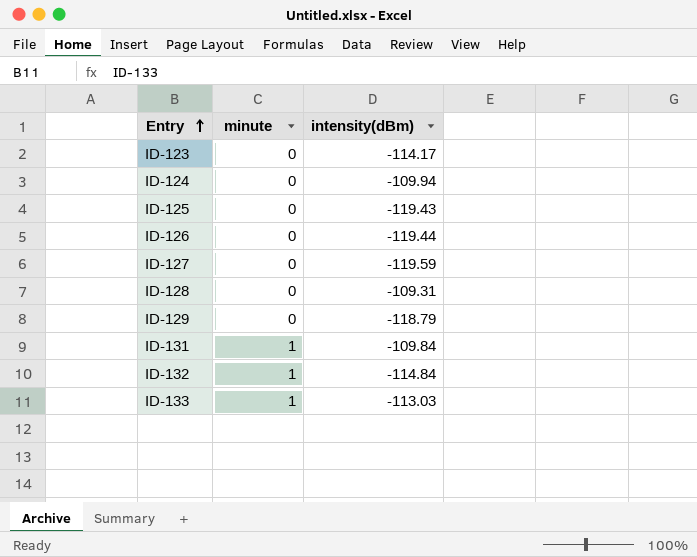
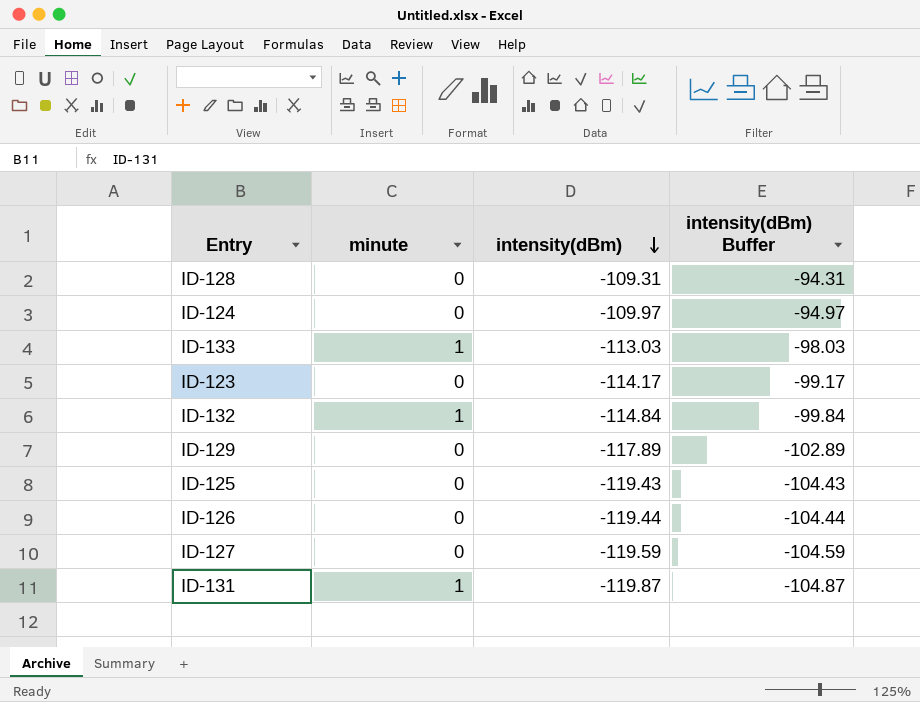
row order: Entry ascending -> intensity(dBm) descending
column intensity(dBm) Buffer | formula: none -> [intensity(dBm)] + 15
ID-124 | intensity(dBm): -109.94 -> -109.97
ID-129 | intensity(dBm): -118.79 -> -117.89
ID-131 | intensity(dBm): -109.84 -> -119.87

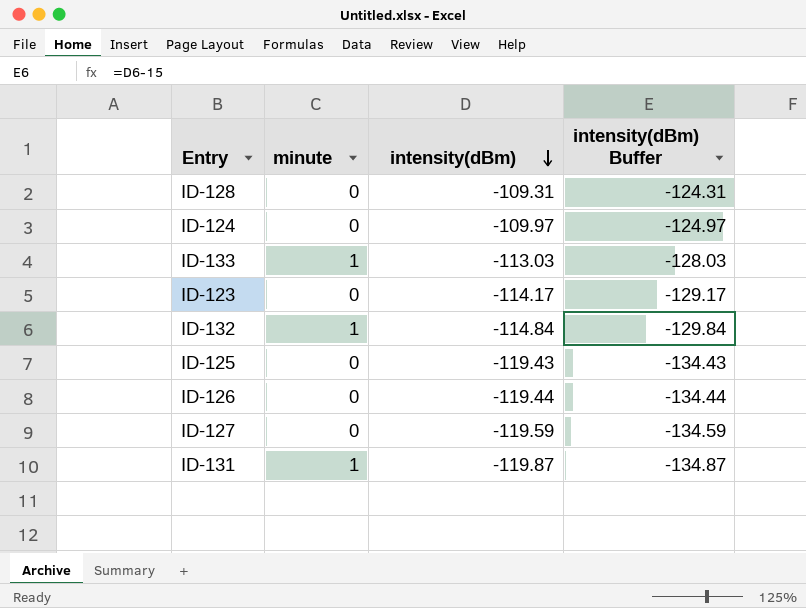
column intensity(dBm) Buffer | formula: [intensity(dBm)] + 15 -> [intensity(dBm)] - 15
row ID-129: 0 | -117.89 | -102.89 -> none

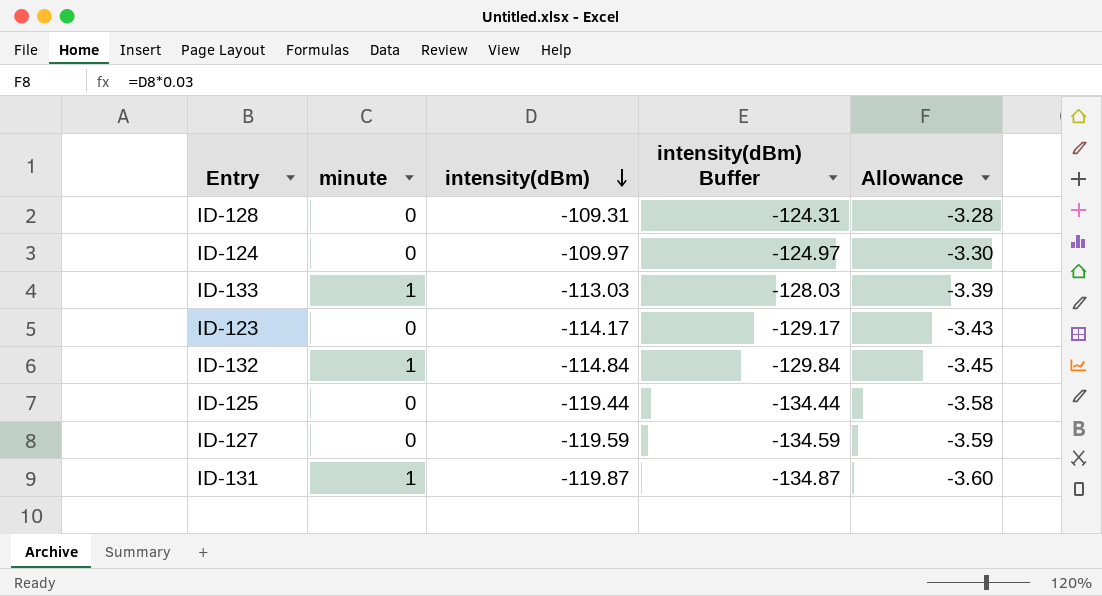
column Allowance | formula: none -> [intensity(dBm)] * 0.03
row ID-126: 0 | -119.44 | -134.44 -> none
ID-125 | intensity(dBm): -119.43 -> -119.44
ID-125 | intensity(dBm) Buffer: -134.43 -> -134.44

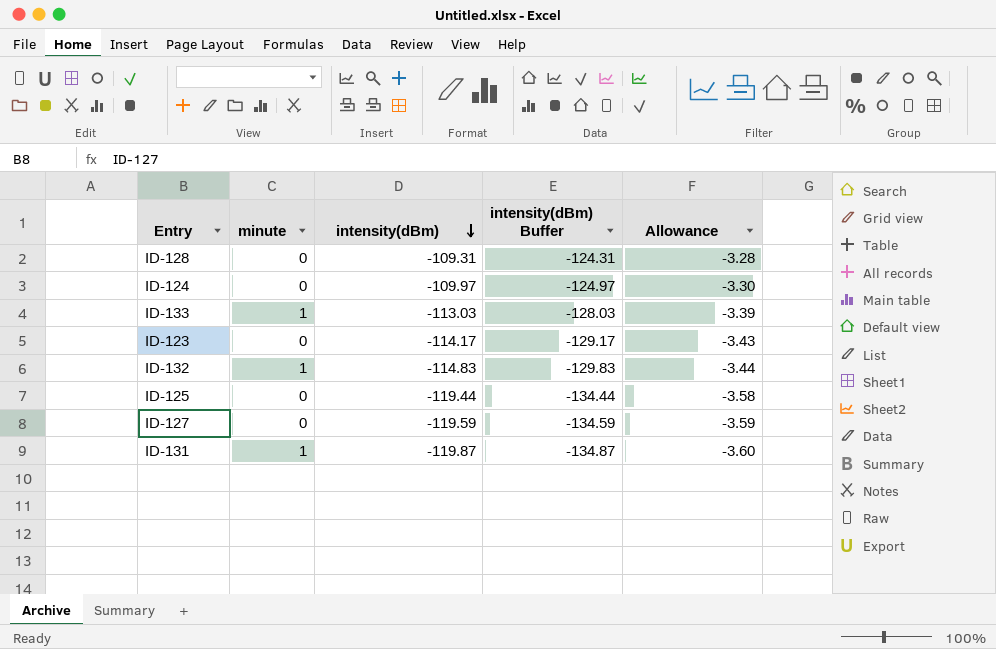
ID-132 | intensity(dBm): -114.84 -> -114.83
ID-132 | intensity(dBm) Buffer: -129.84 -> -129.83
ID-132 | Allowance: -3.45 -> -3.44

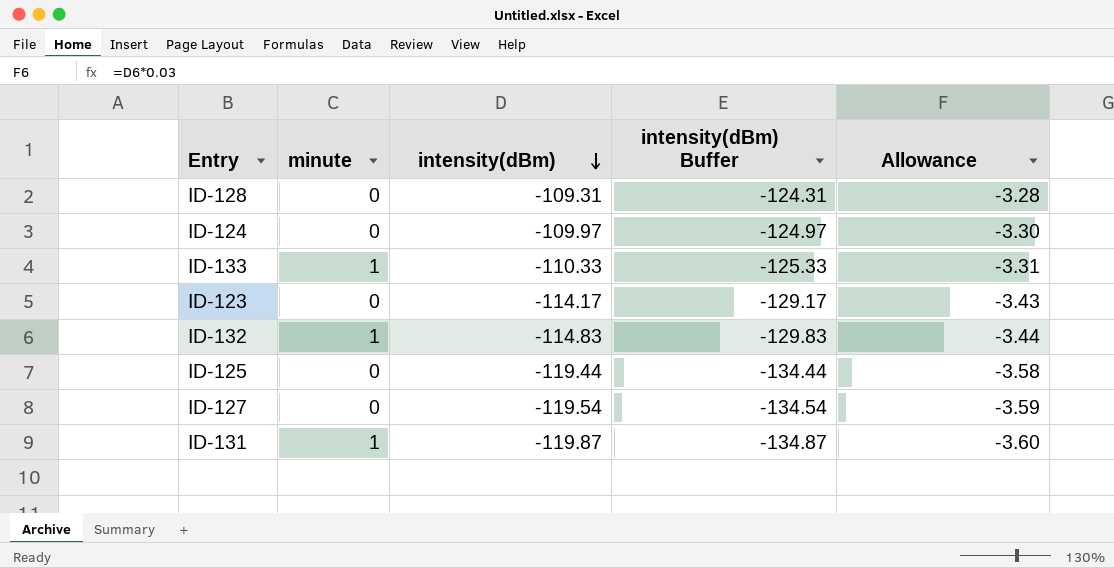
ID-133 | intensity(dBm): -113.03 -> -110.33
ID-133 | intensity(dBm) Buffer: -128.03 -> -125.33
ID-133 | Allowance: -3.39 -> -3.31
ID-127 | intensity(dBm): -119.59 -> -119.54
ID-127 | intensity(dBm) Buffer: -134.59 -> -134.54

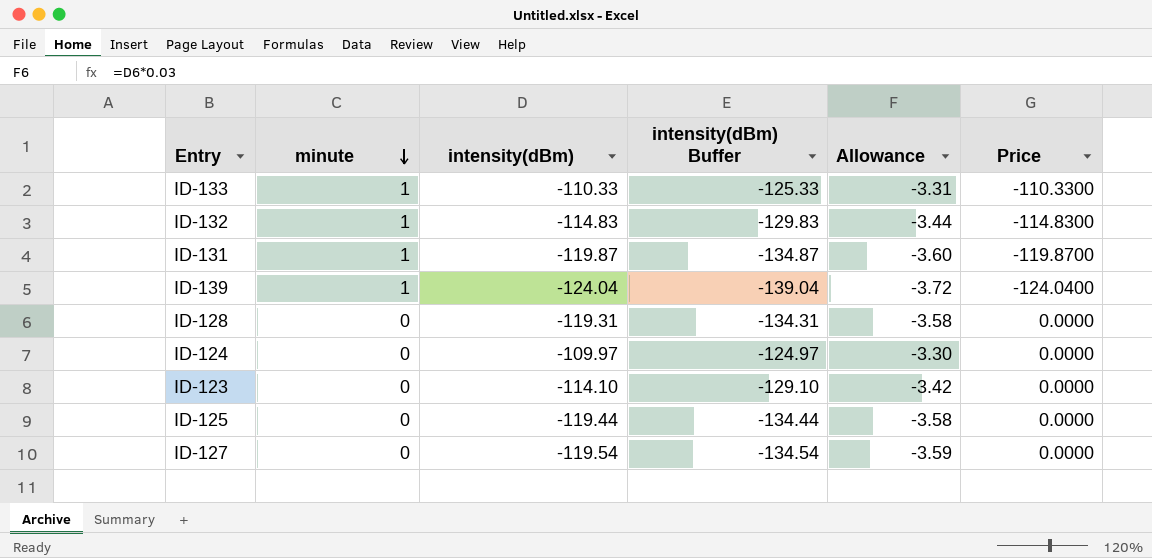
row order: intensity(dBm) descending -> minute descending
column Price | formula: none -> [minute] * [intensity(dBm)]
row ID-139: none -> 1 | -124.04 | -139.04 | -3.72 | -124.0400
ID-128 | intensity(dBm): -109.31 -> -119.31
ID-128 | intensity(dBm) Buffer: -124.31 -> -134.31
ID-128 | Allowance: -3.28 -> -3.58
ID-123 | intensity(dBm): -114.17 -> -114.10
ID-123 | intensity(dBm) Buffer: -129.17 -> -129.10
ID-123 | Allowance: -3.43 -> -3.42

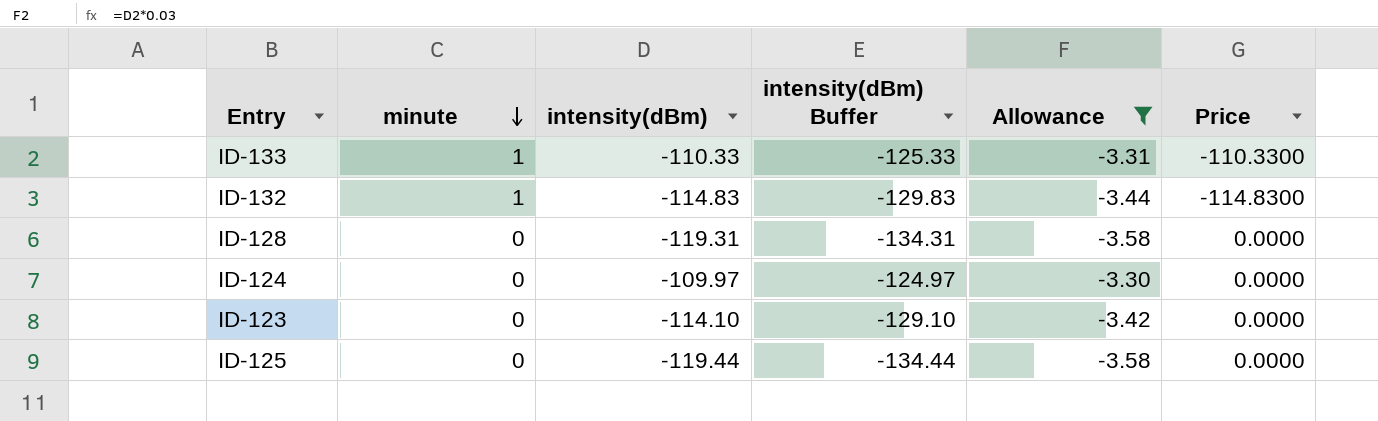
filter: none -> Allowance >= -3.58

